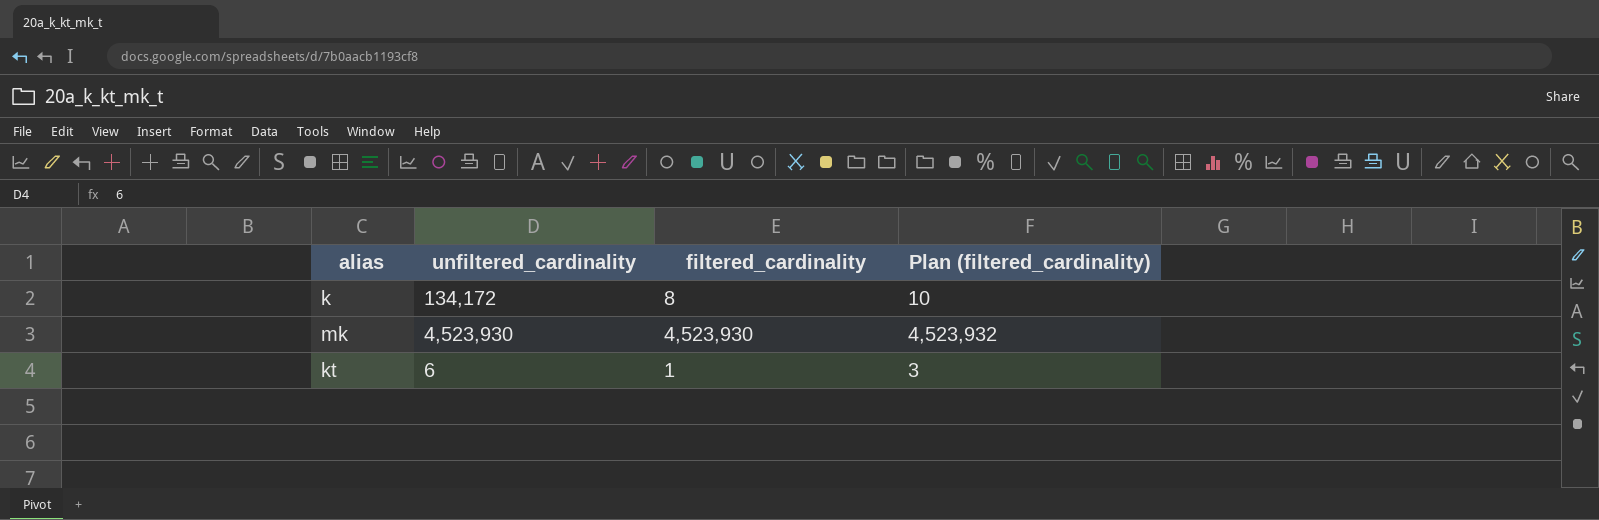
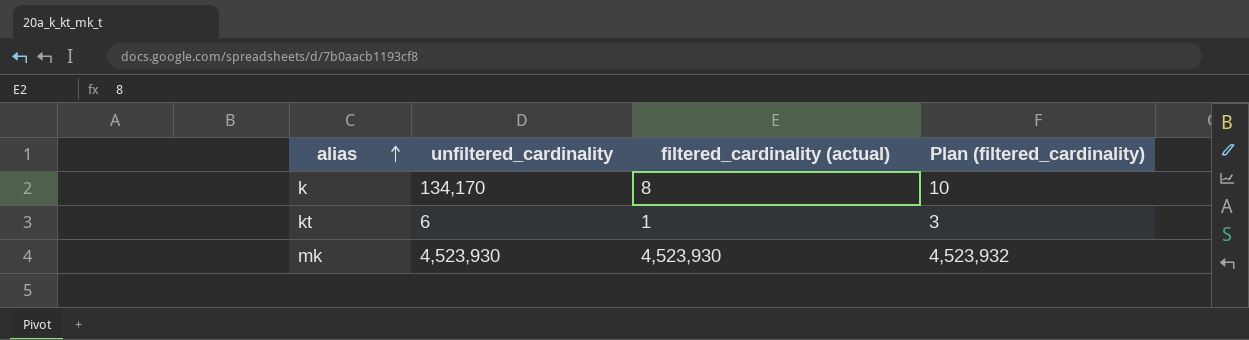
row order: none -> alias ascending
column name: filtered_cardinality -> filtered_cardinality (actual)
k | unfiltered_cardinality: 134,172 -> 134,170

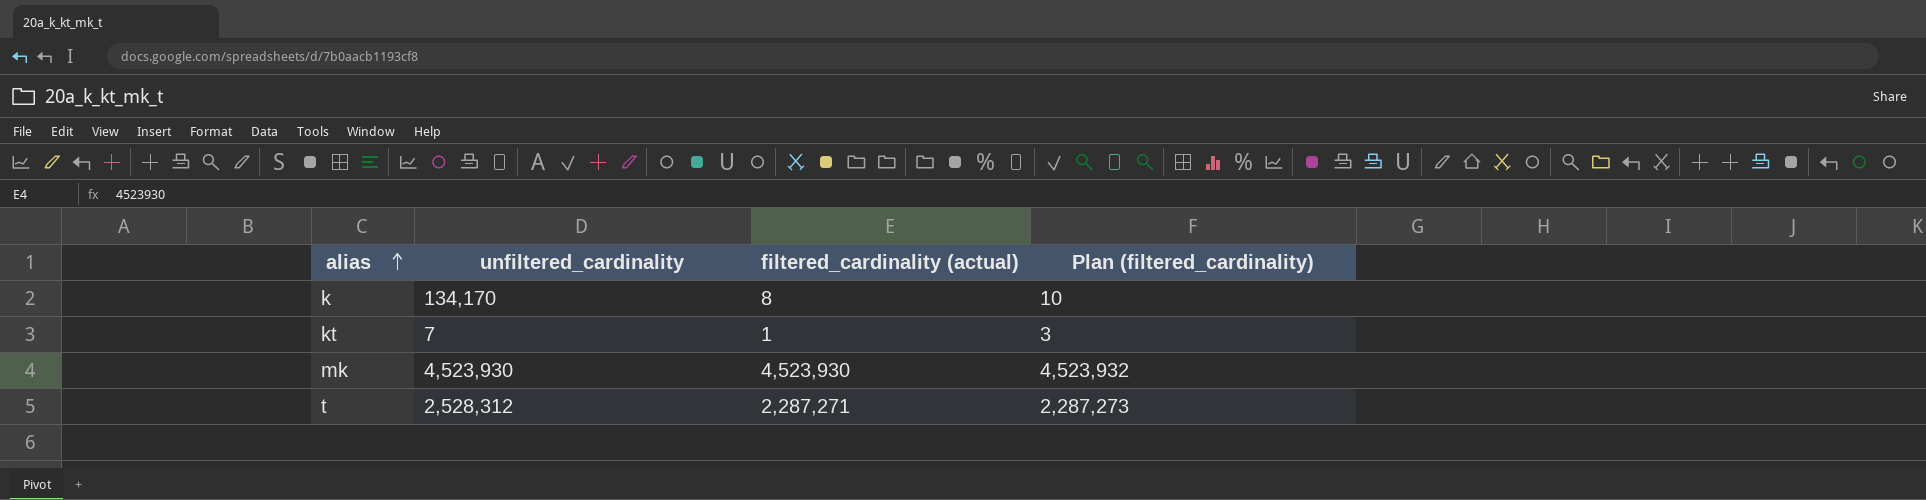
kt | unfiltered_cardinality: 6 -> 7
row t: none -> 2,528,312 | 2,287,271 | 2,287,273

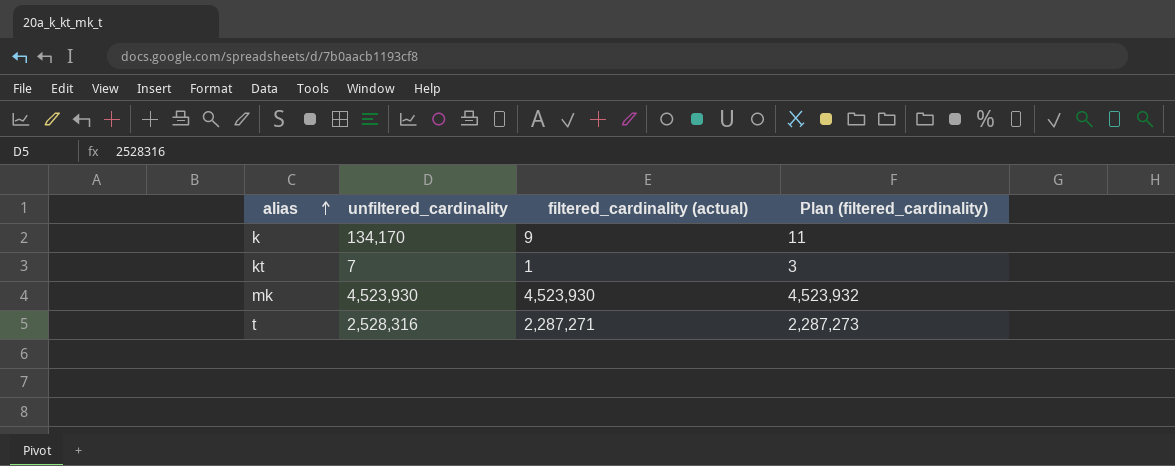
k | filtered_cardinality (actual): 8 -> 9
k | Plan (filtered_cardinality): 10 -> 11
t | unfiltered_cardinality: 2,528,312 -> 2,528,316

